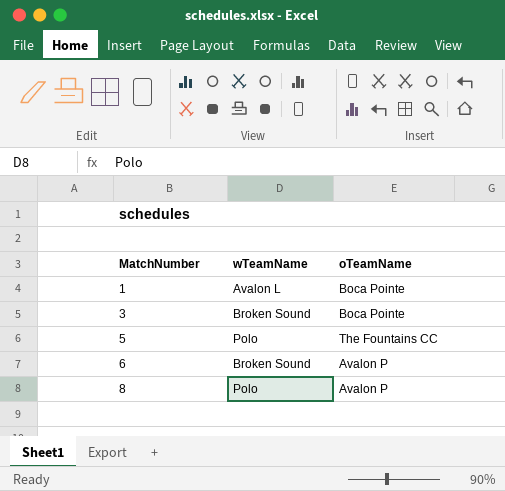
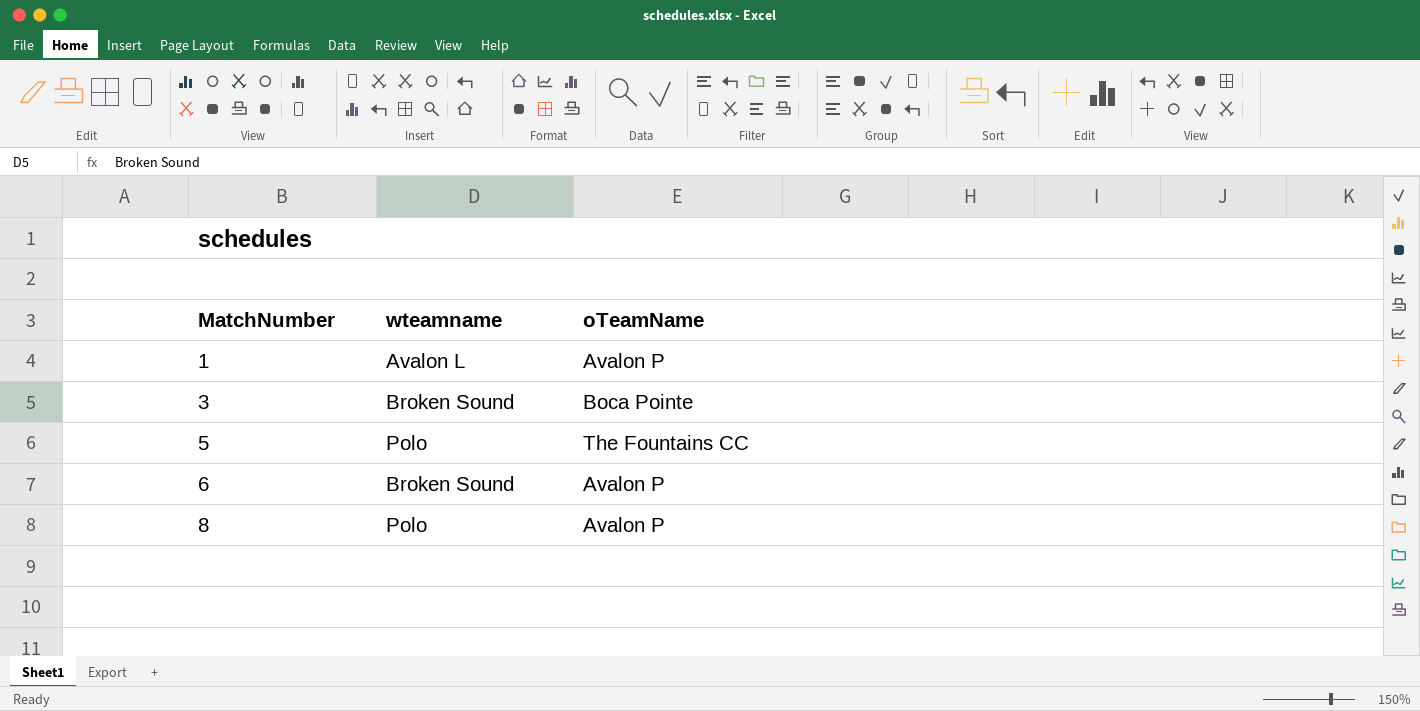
column name: wTeamName -> wteamname
1 | oTeamName: Boca Pointe -> Avalon P

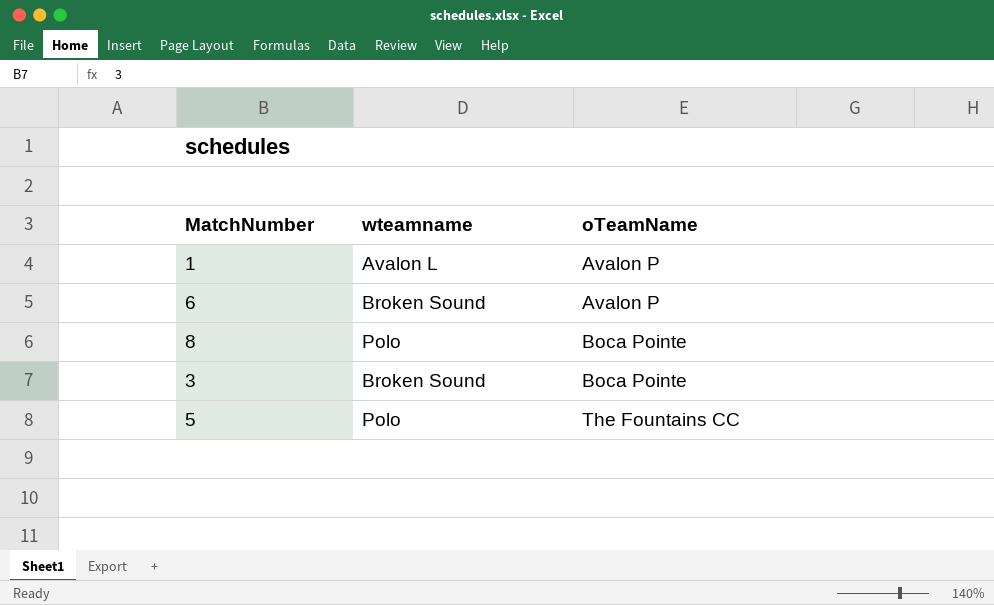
row order: MatchNumber ascending -> oTeamName ascending
8 | oTeamName: Avalon P -> Boca Pointe

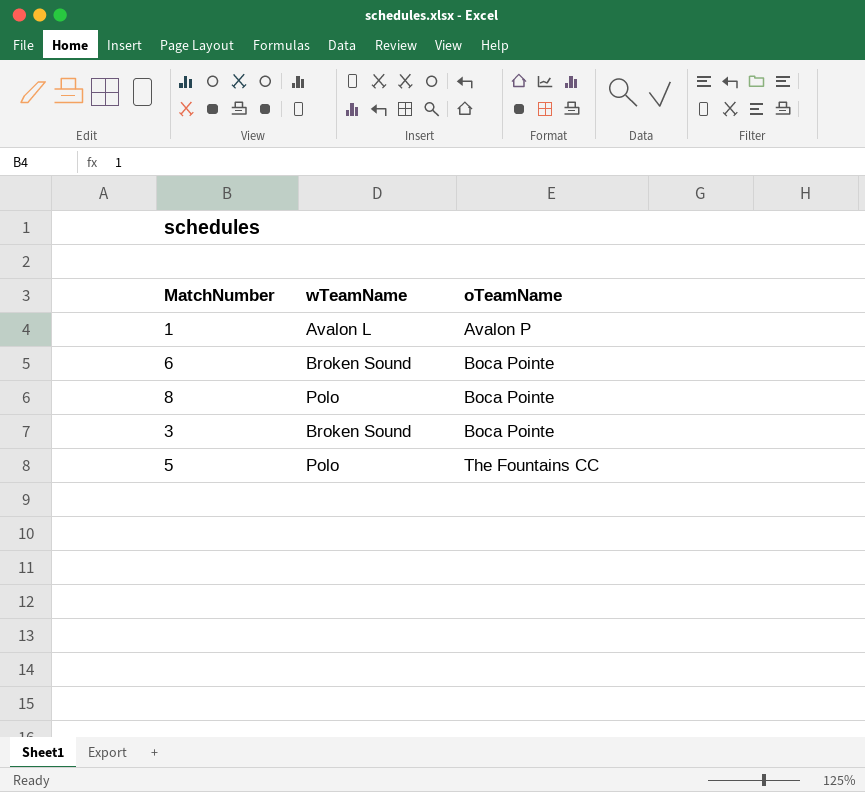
column name: wteamname -> wTeamName
6 | oTeamName: Avalon P -> Boca Pointe

